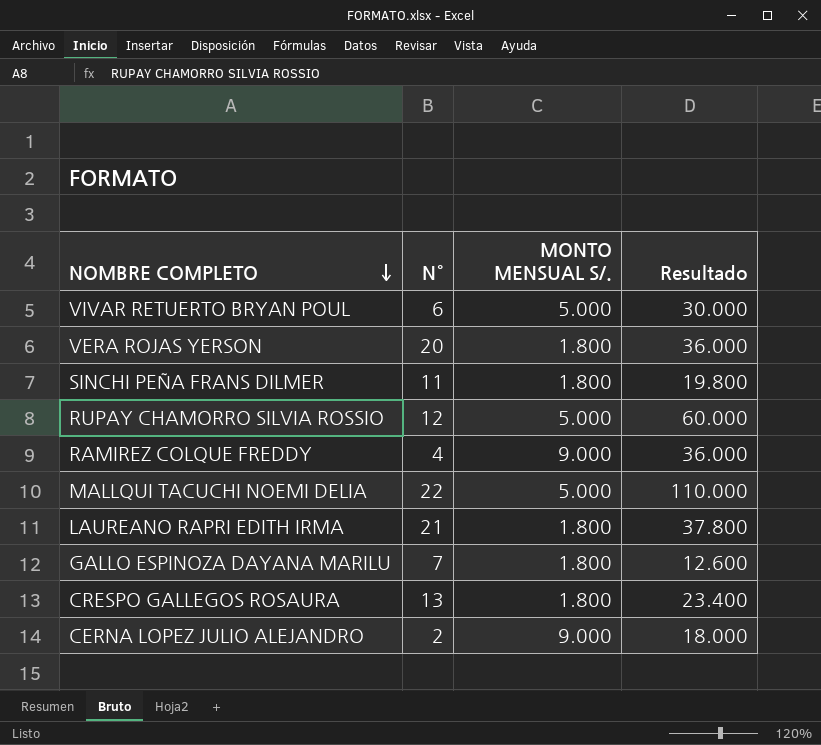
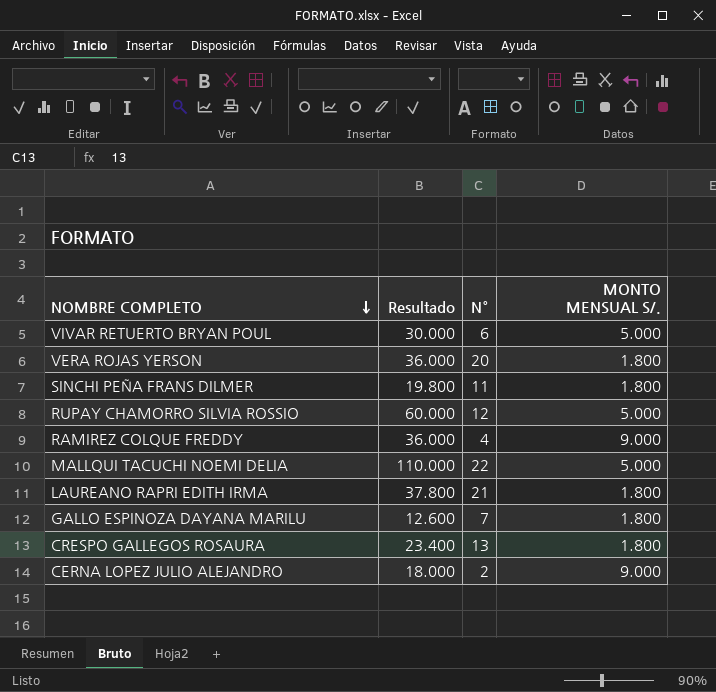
column Resultado | position: 4 -> 2

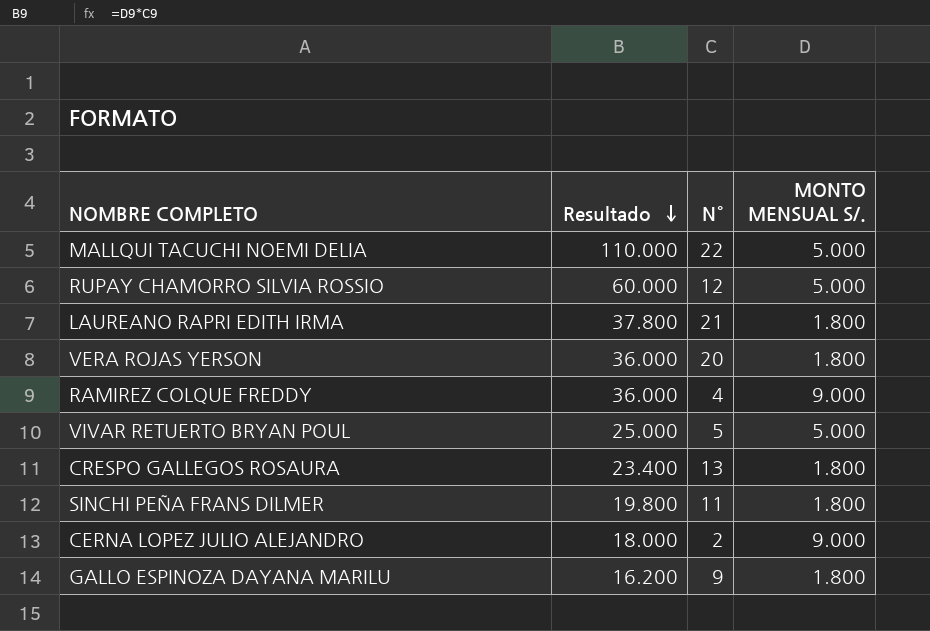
row order: NOMBRE COMPLETO descending -> Resultado descending
VIVAR RETUERTO BRYAN POUL | Resultado: 30.000 -> 25.000
VIVAR RETUERTO BRYAN POUL | N°: 6 -> 5
GALLO ESPINOZA DAYANA MARILU | Resultado: 12.600 -> 16.200
GALLO ESPINOZA DAYANA MARILU | N°: 7 -> 9

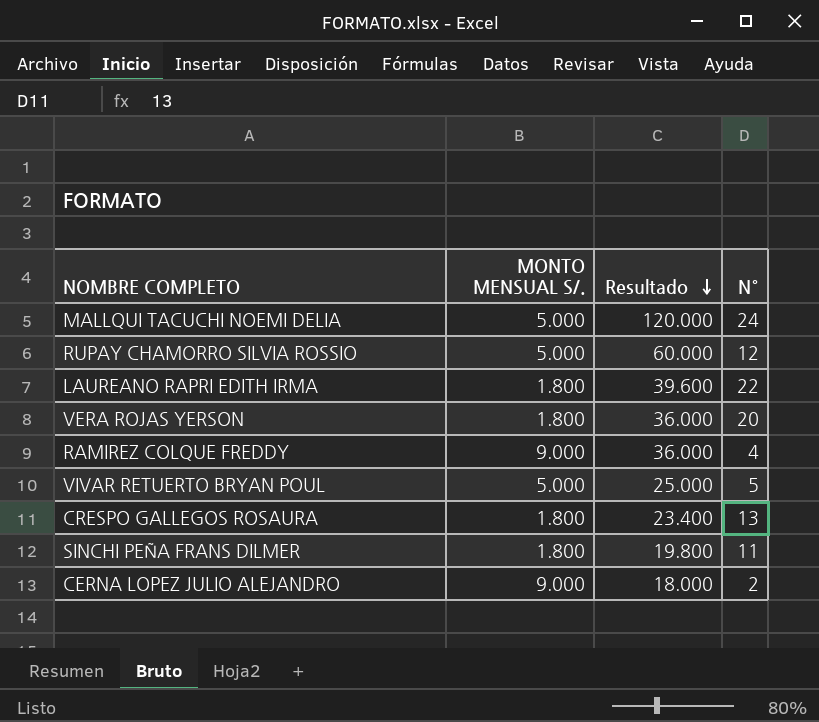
column MONTO MENSUAL S/. | position: 4 -> 2
row GALLO ESPINOZA DAYANA MARILU: 16.200 | 9 | 1.800 -> none
MALLQUI TACUCHI NOEMI DELIA | Resultado: 110.000 -> 120.000
MALLQUI TACUCHI NOEMI DELIA | N°: 22 -> 24
LAUREANO RAPRI EDITH IRMA | Resultado: 37.800 -> 39.600
LAUREANO RAPRI EDITH IRMA | N°: 21 -> 22

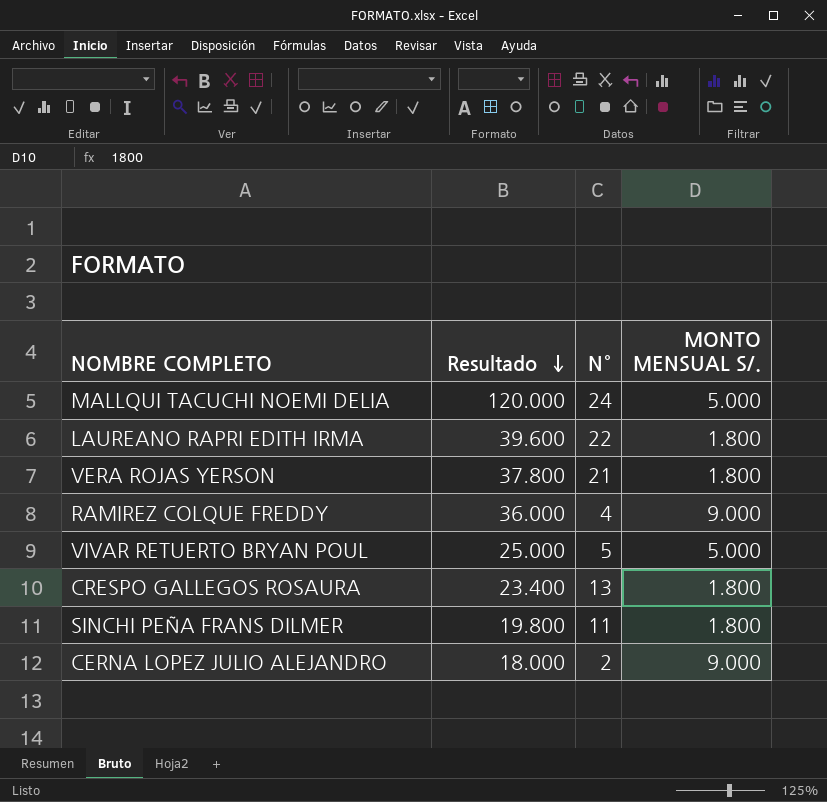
column MONTO MENSUAL S/. | position: 2 -> 4
row RUPAY CHAMORRO SILVIA ROSSIO: 5.000 | 60.000 | 12 -> none
VERA ROJAS YERSON | Resultado: 36.000 -> 37.800
VERA ROJAS YERSON | N°: 20 -> 21

